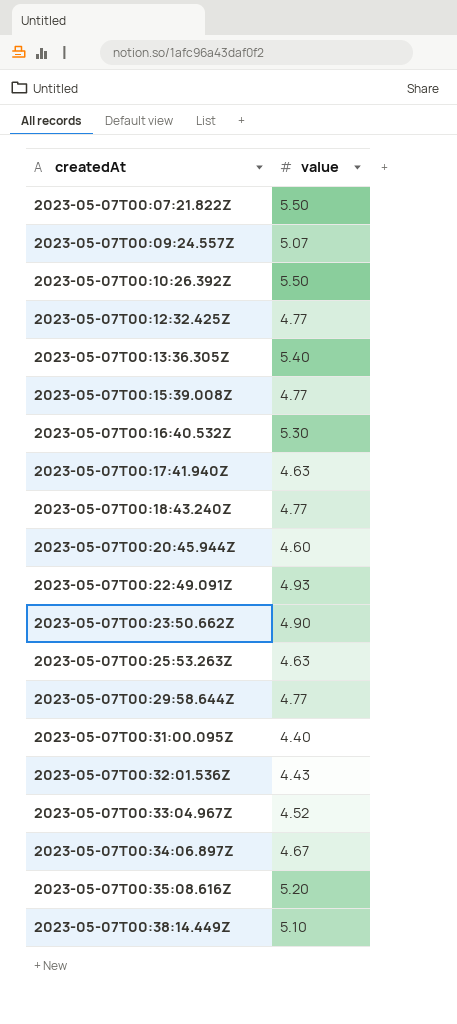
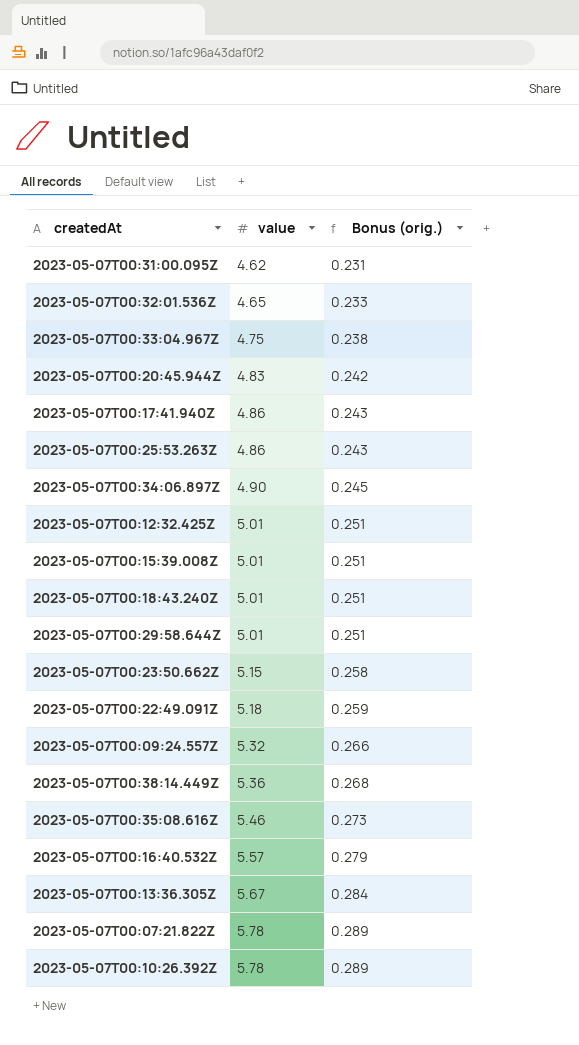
row order: createdAt ascending -> value ascending
column Bonus (orig.) | formula: none -> [value] * 0.05
2023-05-07T00:31:00.095Z | value: 4.40 -> 4.62
2023-05-07T00:32:01.536Z | value: 4.43 -> 4.65
2023-05-07T00:33:04.967Z | value: 4.52 -> 4.75
2023-05-07T00:20:45.944Z | value: 4.60 -> 4.83
2023-05-07T00:17:41.940Z | value: 4.63 -> 4.86
2023-05-07T00:25:53.263Z | value: 4.63 -> 4.86
2023-05-07T00:34:06.897Z | value: 4.67 -> 4.90
2023-05-07T00:12:32.425Z | value: 4.77 -> 5.01
2023-05-07T00:15:39.008Z | value: 4.77 -> 5.01
2023-05-07T00:18:43.240Z | value: 4.77 -> 5.01
2023-05-07T00:29:58.644Z | value: 4.77 -> 5.01
2023-05-07T00:23:50.662Z | value: 4.90 -> 5.15
2023-05-07T00:22:49.091Z | value: 4.93 -> 5.18
2023-05-07T00:09:24.557Z | value: 5.07 -> 5.32
2023-05-07T00:38:14.449Z | value: 5.10 -> 5.36
2023-05-07T00:35:08.616Z | value: 5.20 -> 5.46
2023-05-07T00:16:40.532Z | value: 5.30 -> 5.57
2023-05-07T00:13:36.305Z | value: 5.40 -> 5.67
2023-05-07T00:07:21.822Z | value: 5.50 -> 5.78
2023-05-07T00:10:26.392Z | value: 5.50 -> 5.78

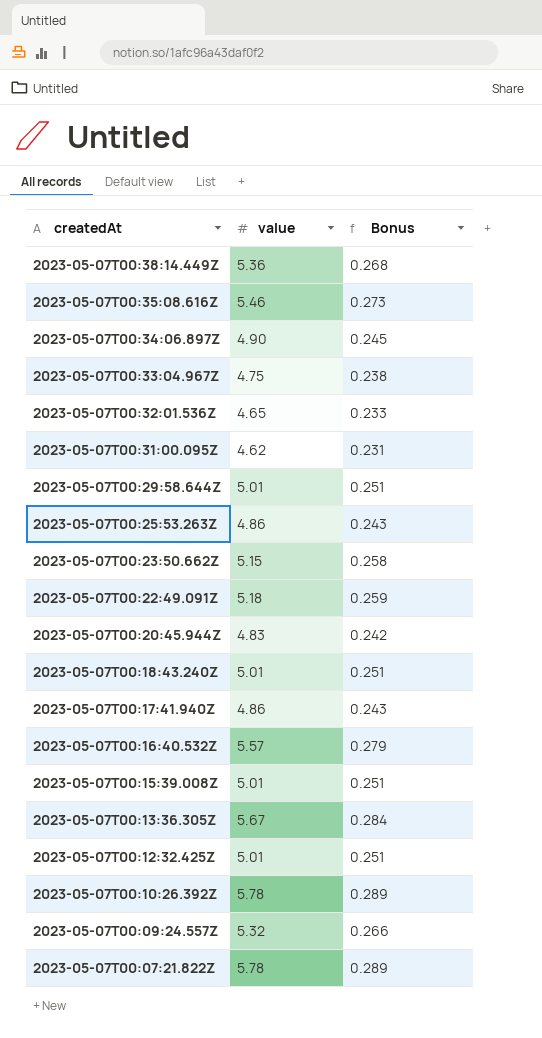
row order: value ascending -> createdAt descending
column name: Bonus (orig.) -> Bonus

